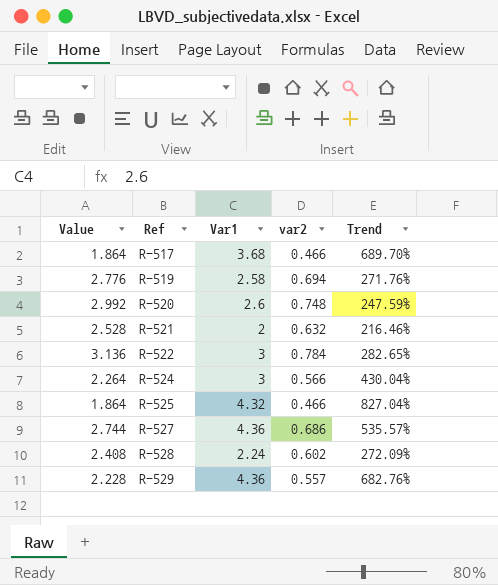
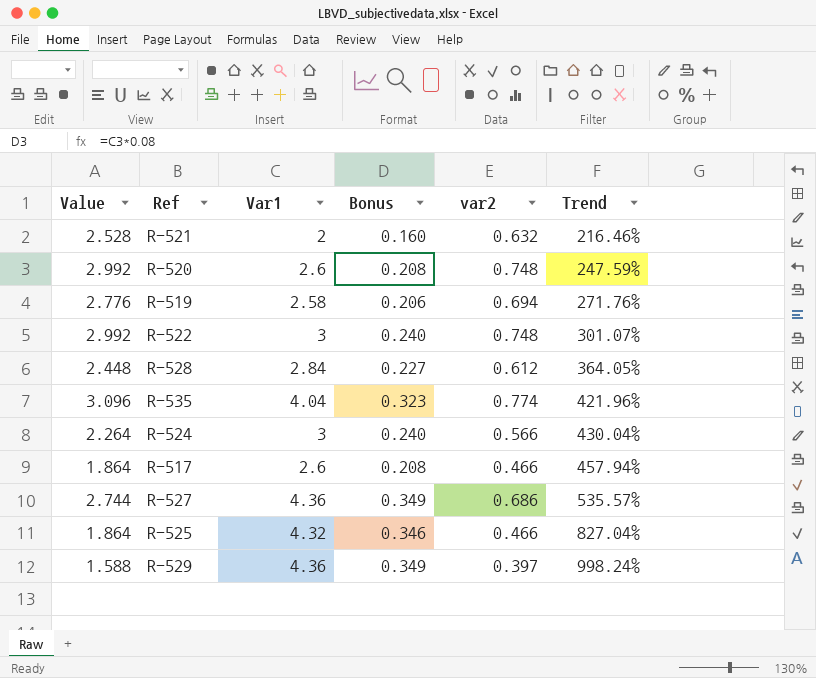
row order: Ref ascending -> Trend ascending
column Bonus | formula: none -> [Var1] * 0.08
R-522 | Value: 3.136 -> 2.992
R-522 | var2: 0.784 -> 0.748
R-522 | Trend: 282.65% -> 301.07%
R-528 | Value: 2.408 -> 2.448
R-528 | Var1: 2.24 -> 2.84
R-528 | var2: 0.602 -> 0.612
R-528 | Trend: 272.09% -> 364.05%
row R-535: none -> 3.096 | 4.04 | 0.323 | 0.774 | 421.96%
R-517 | Var1: 3.68 -> 2.6
R-517 | Trend: 689.70% -> 457.94%
R-529 | Value: 2.228 -> 1.588
R-529 | var2: 0.557 -> 0.397
R-529 | Trend: 682.76% -> 998.24%

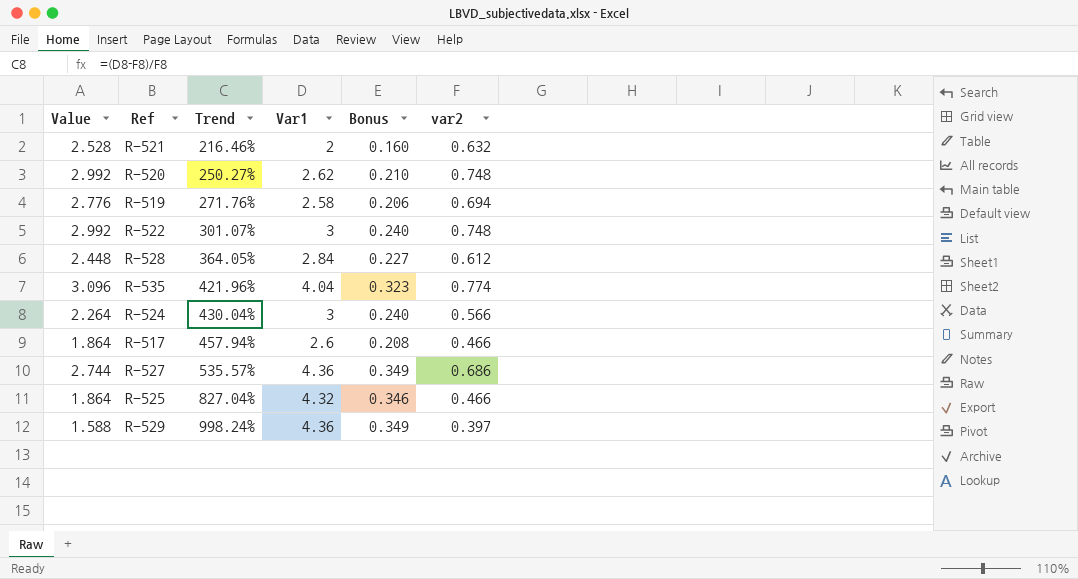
column Trend | position: 6 -> 3
R-520 | Trend: 247.59% -> 250.27%
R-520 | Var1: 2.6 -> 2.62
R-520 | Bonus: 0.208 -> 0.210

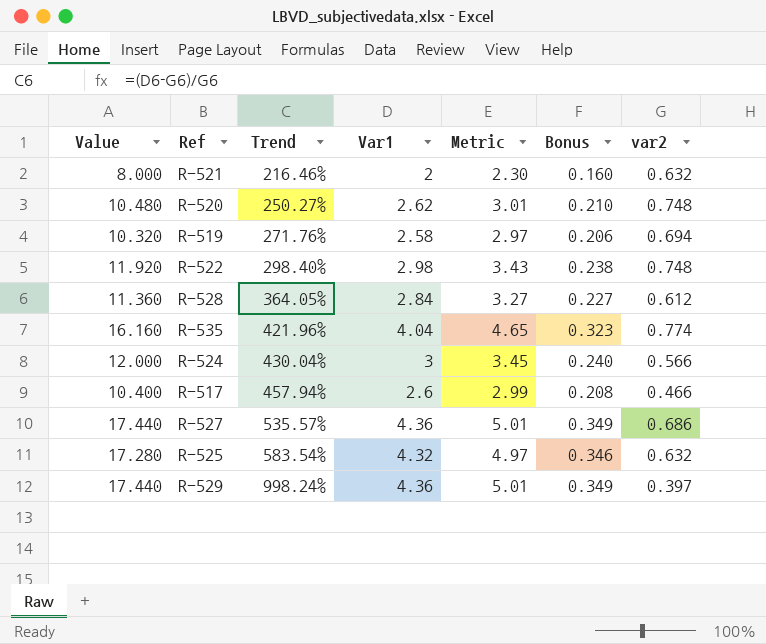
column Value | formula: [var2] * 4 -> [Var1] * 4
column Metric | formula: none -> [Var1] * 1.15
R-522 | Trend: 301.07% -> 298.40%
R-522 | Var1: 3 -> 2.98
R-522 | Bonus: 0.240 -> 0.238
R-525 | Trend: 827.04% -> 583.54%
R-525 | var2: 0.466 -> 0.632

